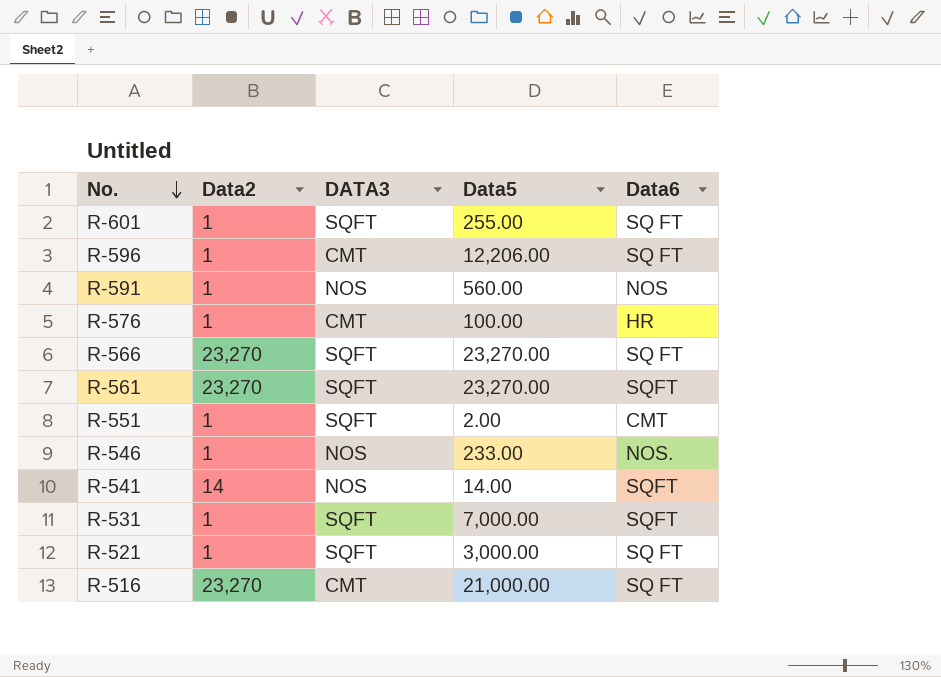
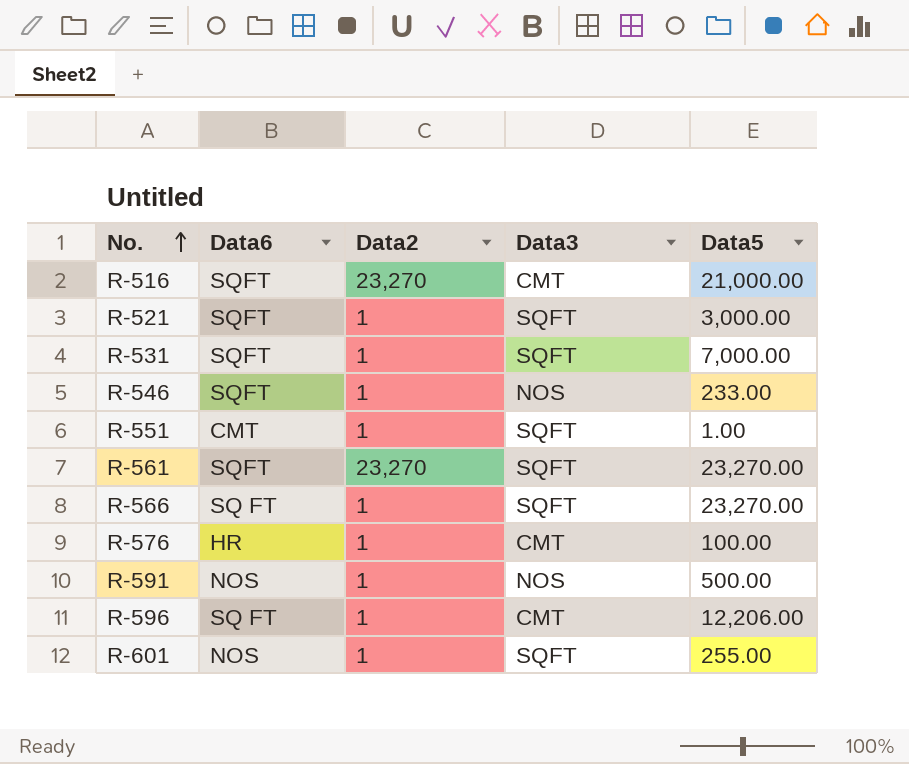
row order: No. descending -> No. ascending
column Data6 | position: 5 -> 2
column name: DATA3 -> Data3
row R-541: 14 | NOS | 14.00 | SQFT -> none
R-516 | Data6: SQ FT -> SQFT
R-521 | Data6: SQ FT -> SQFT
R-546 | Data6: NOS. -> SQFT
R-551 | Data5: 2.00 -> 1.00
R-566 | Data2: 23,270 -> 1
R-591 | Data5: 560.00 -> 500.00
R-601 | Data6: SQ FT -> NOS

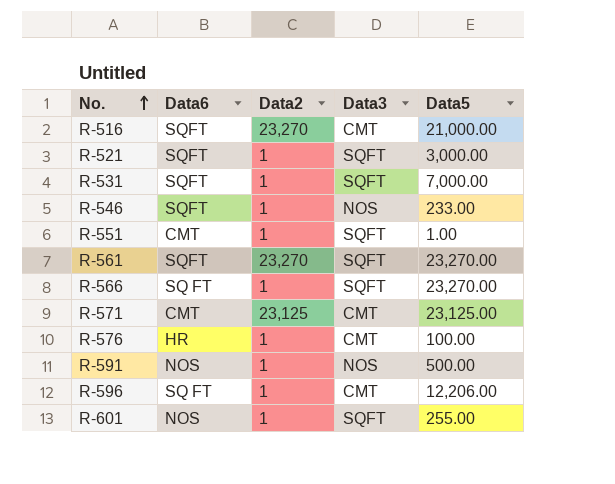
row R-571: none -> CMT | 23,125 | CMT | 23,125.00

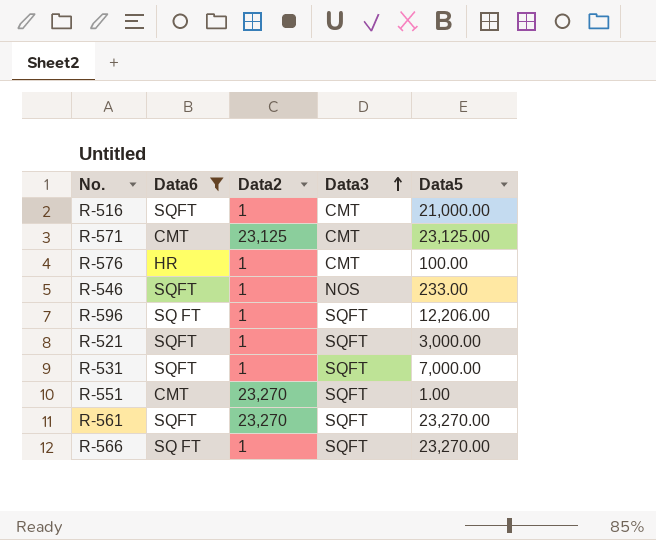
filter: none -> Data6 != NOS
row order: No. ascending -> Data3 ascending
R-516 | Data2: 23,270 -> 1
R-596 | Data3: CMT -> SQFT
R-551 | Data2: 1 -> 23,270

